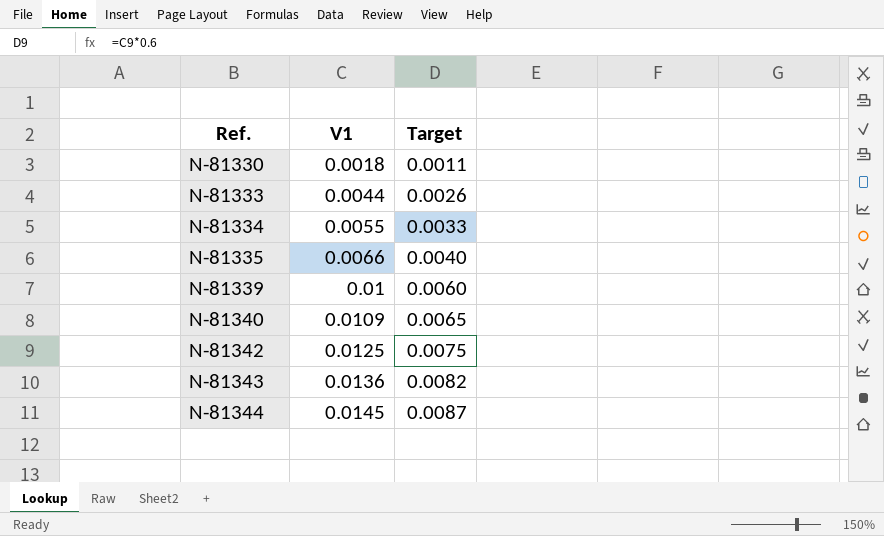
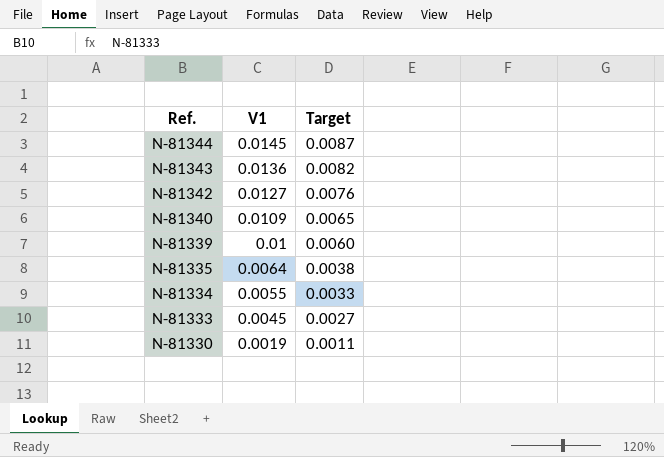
row order: Ref. ascending -> Ref. descending
N-81342 | V1: 0.0125 -> 0.0127
N-81342 | Target: 0.0075 -> 0.0076
N-81335 | V1: 0.0066 -> 0.0064
N-81335 | Target: 0.0040 -> 0.0038
N-81333 | V1: 0.0044 -> 0.0045
N-81333 | Target: 0.0026 -> 0.0027
N-81330 | V1: 0.0018 -> 0.0019

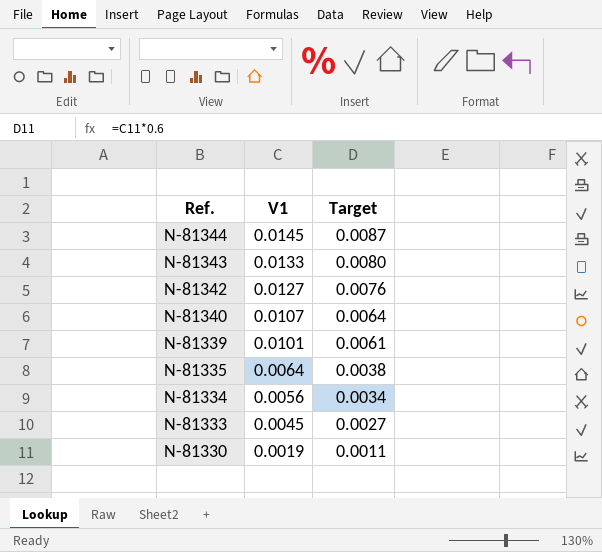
N-81343 | V1: 0.0136 -> 0.0133
N-81343 | Target: 0.0082 -> 0.0080
N-81340 | V1: 0.0109 -> 0.0107
N-81340 | Target: 0.0065 -> 0.0064
N-81339 | V1: 0.01 -> 0.0101
N-81339 | Target: 0.0060 -> 0.0061
N-81334 | V1: 0.0055 -> 0.0056
N-81334 | Target: 0.0033 -> 0.0034

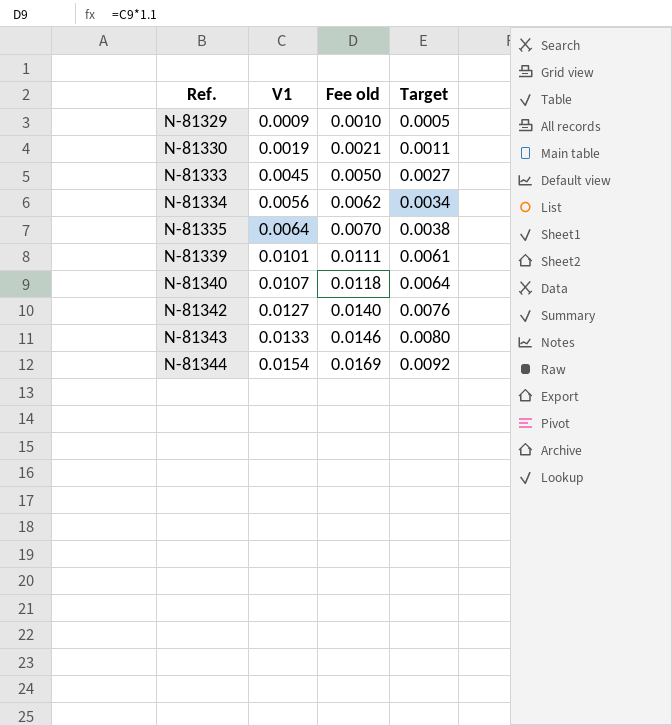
row order: Ref. descending -> Ref. ascending
column Fee old | formula: none -> [V1] * 1.1
row N-81329: none -> 0.0009 | 0.0010 | 0.0005
N-81344 | V1: 0.0145 -> 0.0154
N-81344 | Target: 0.0087 -> 0.0092

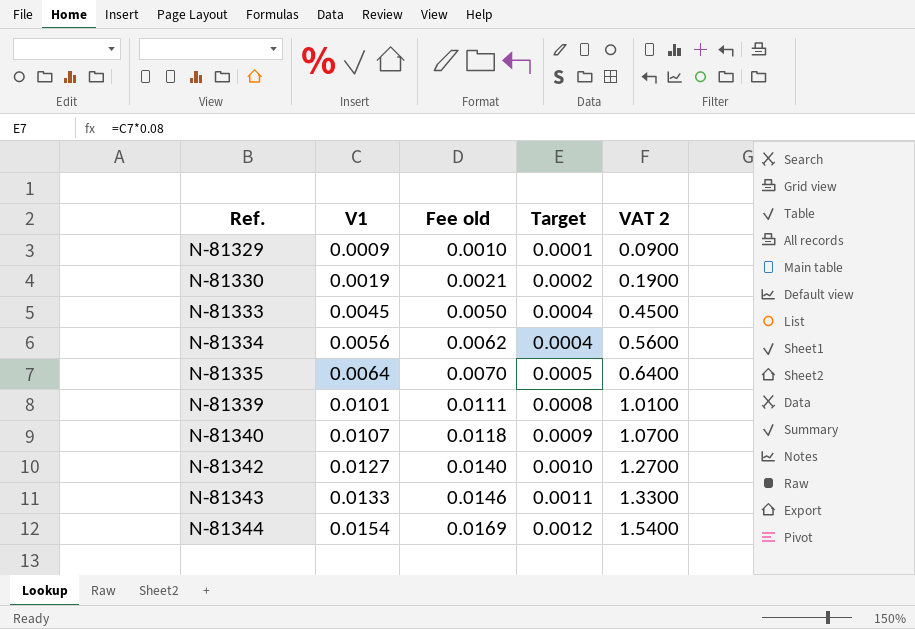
column Target | formula: [V1] * 0.6 -> [V1] * 0.08
column VAT 2 | formula: none -> [V1] * 100

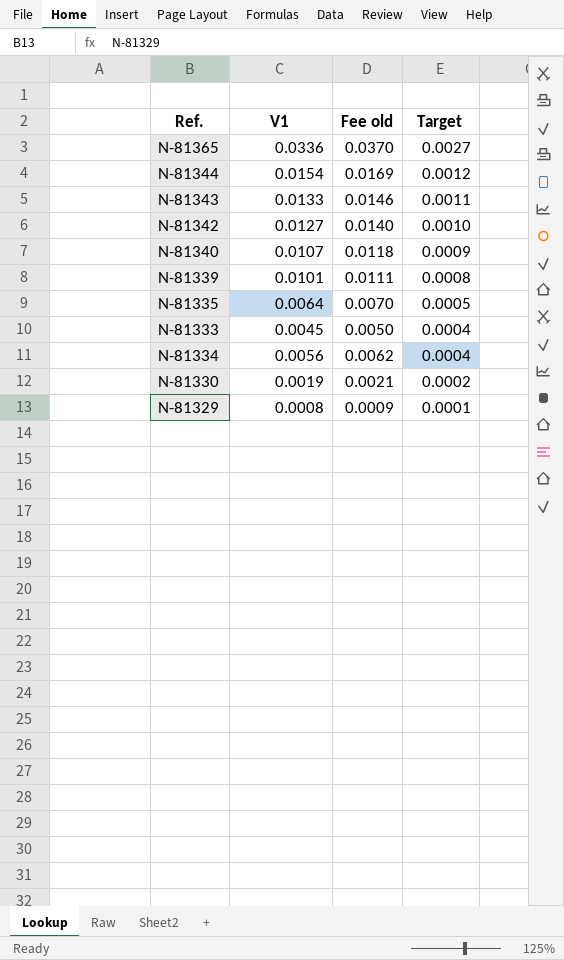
row order: Ref. ascending -> Target descending
column VAT 2 | formula: [V1] * 100 -> none
row N-81365: none -> 0.0336 | 0.0370 | 0.0027
N-81329 | V1: 0.0009 -> 0.0008
N-81329 | Fee old: 0.0010 -> 0.0009

